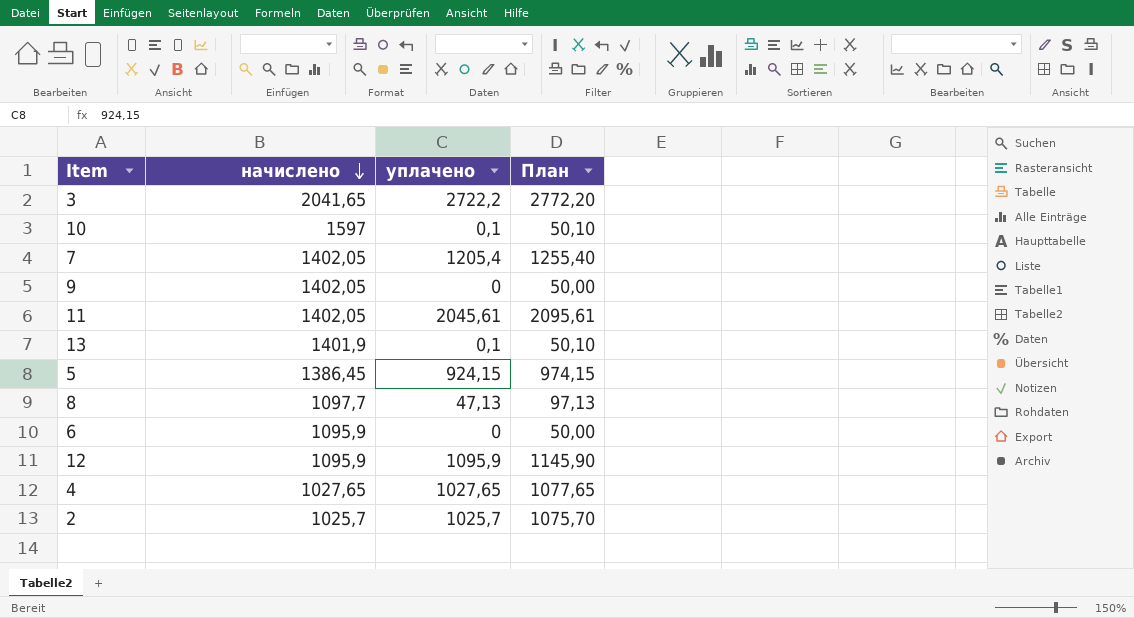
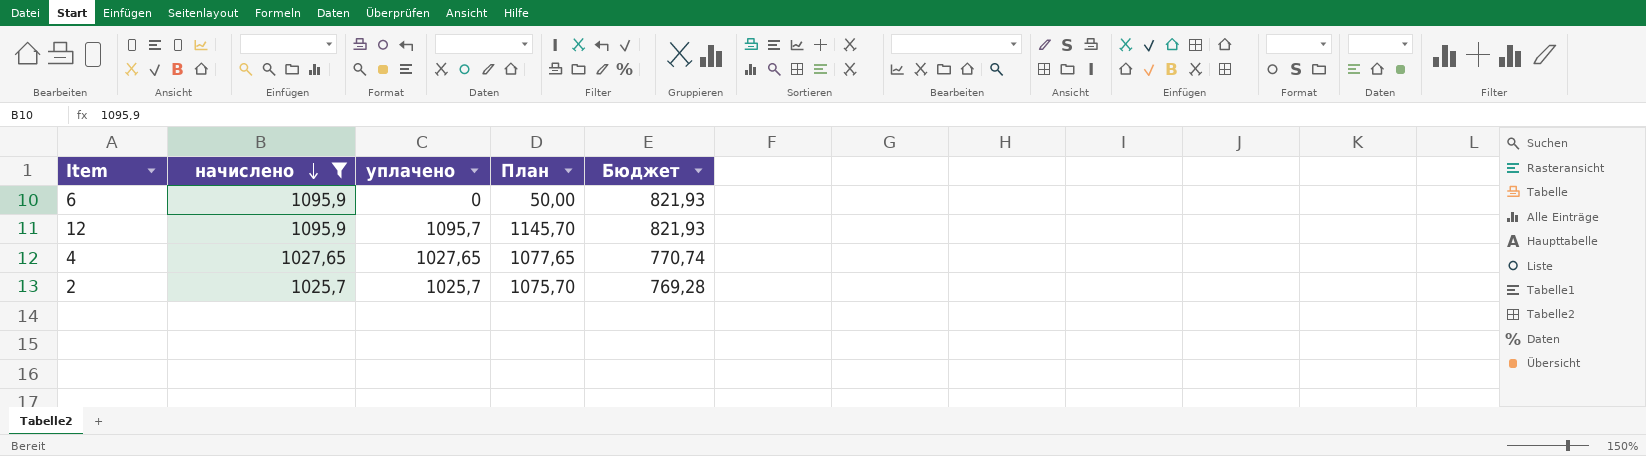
filter: none -> начислено <= 1095,9
column Бюджет | formula: none -> [начислено] * 0,75
12 | уплачено: 1095,9 -> 1095,7
12 | План: 1145,90 -> 1145,70

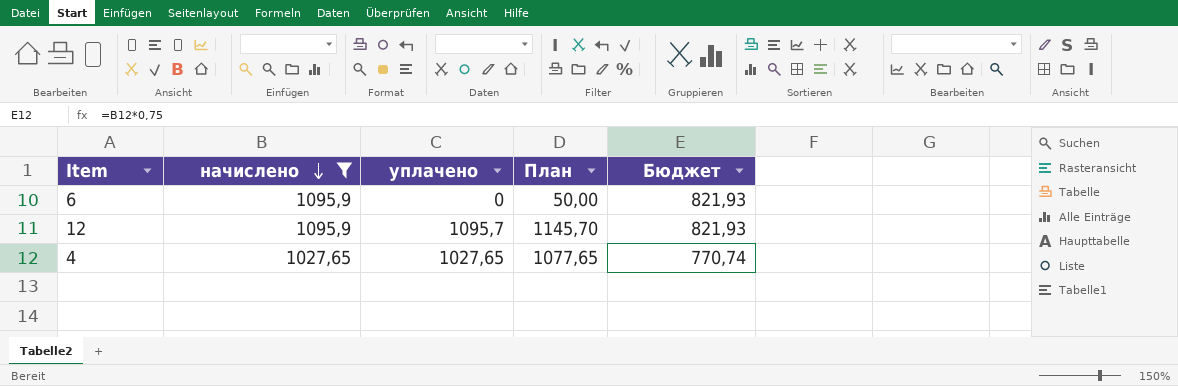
row 2: 1025,7 | 1025,7 | 1075,70 | 769,28 -> none

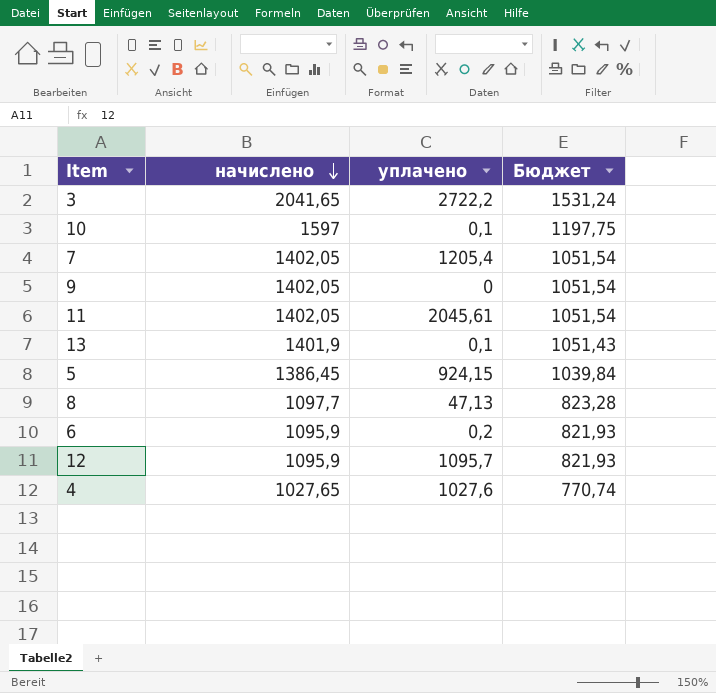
filter: начислено <= 1095,9 -> none
column План | formula: [уплачено] + 50 -> none
6 | уплачено: 0 -> 0,2
4 | уплачено: 1027,65 -> 1027,6

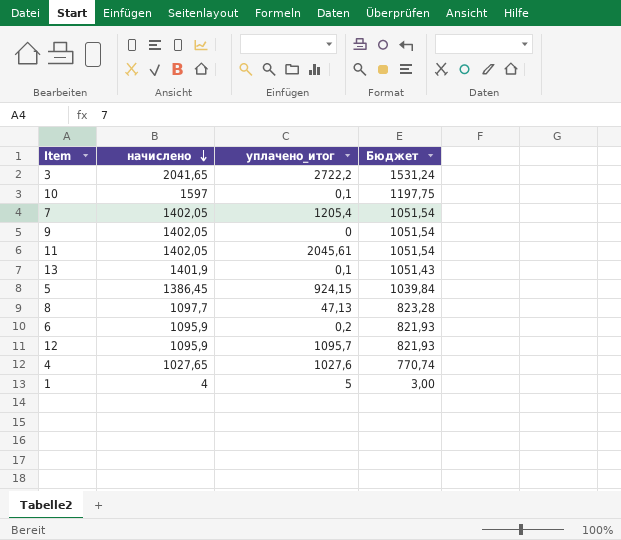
column name: уплачено -> уплачено_итог
row 1: none -> 4 | 5 | 3,00

